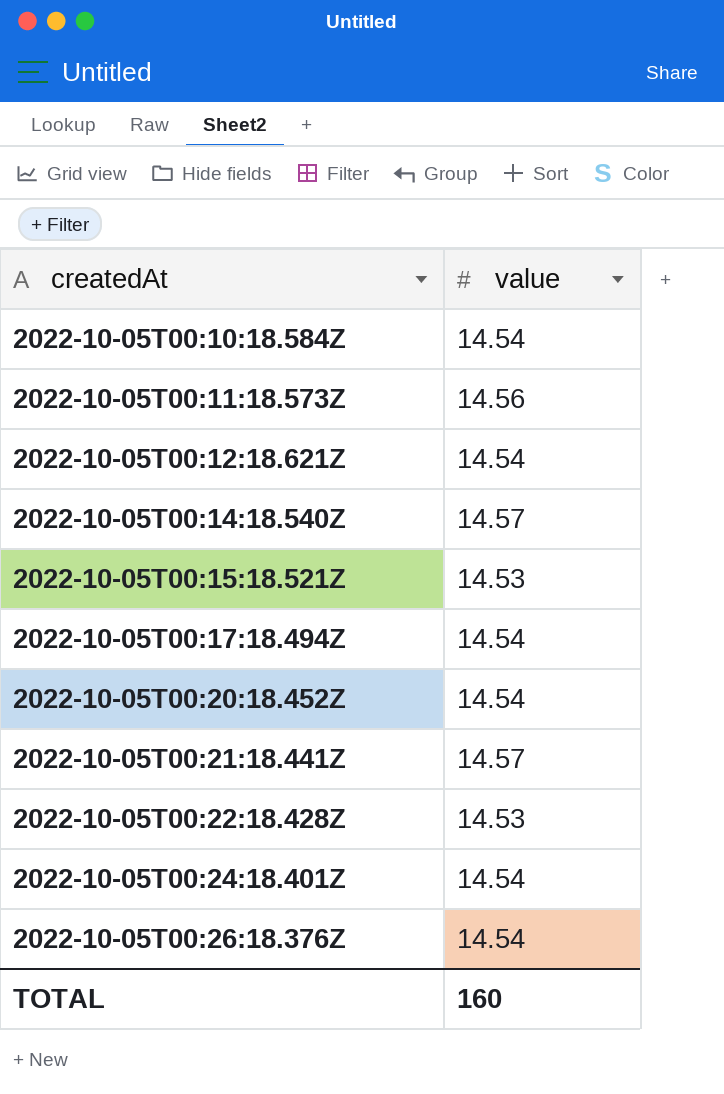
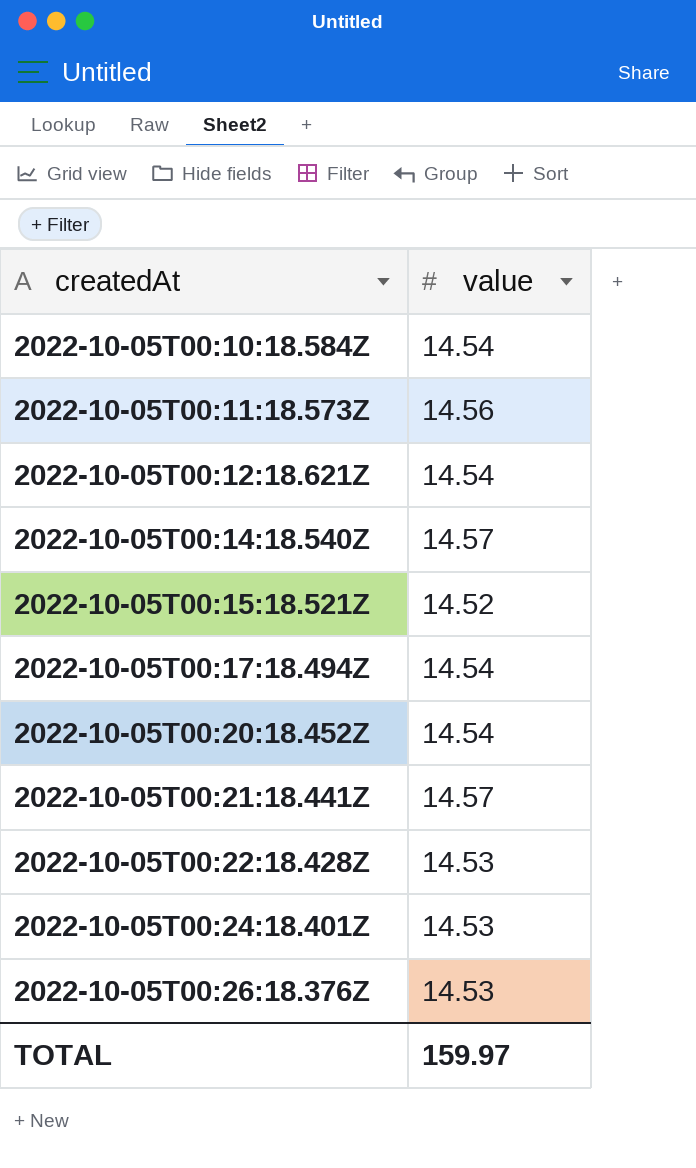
2022-10-05T00:15:18.521Z | value: 14.53 -> 14.52
2022-10-05T00:24:18.401Z | value: 14.54 -> 14.53
2022-10-05T00:26:18.376Z | value: 14.54 -> 14.53
TOTAL | value: 160 -> 159.97

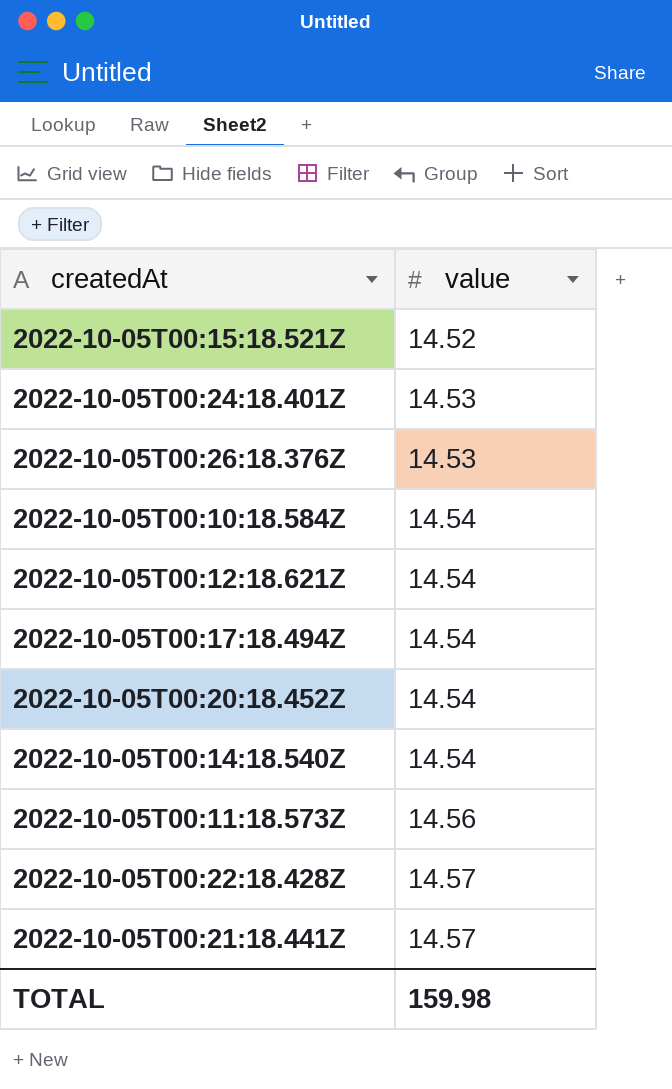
row order: createdAt ascending -> value ascending
2022-10-05T00:14:18.540Z | value: 14.57 -> 14.54
2022-10-05T00:22:18.428Z | value: 14.53 -> 14.57
TOTAL | value: 159.97 -> 159.98

